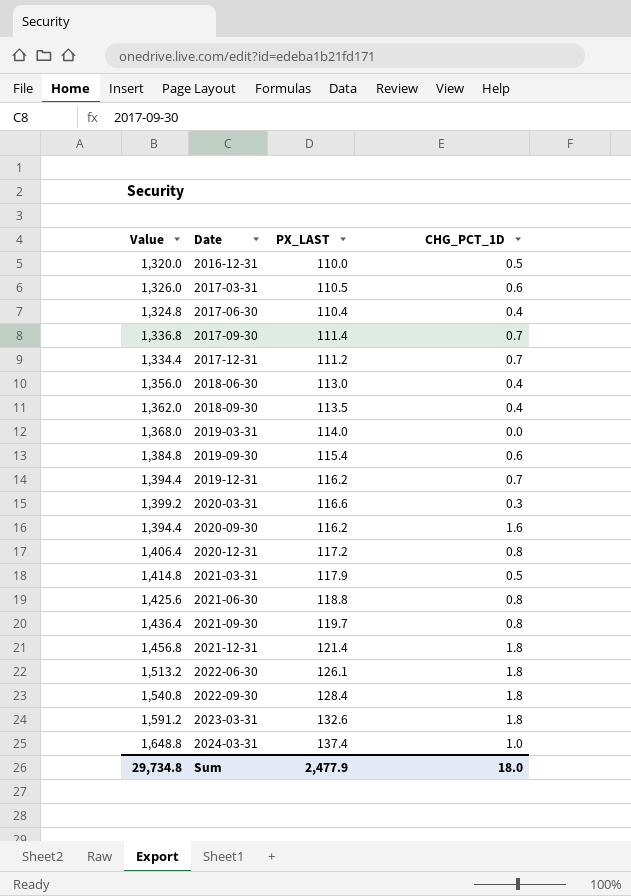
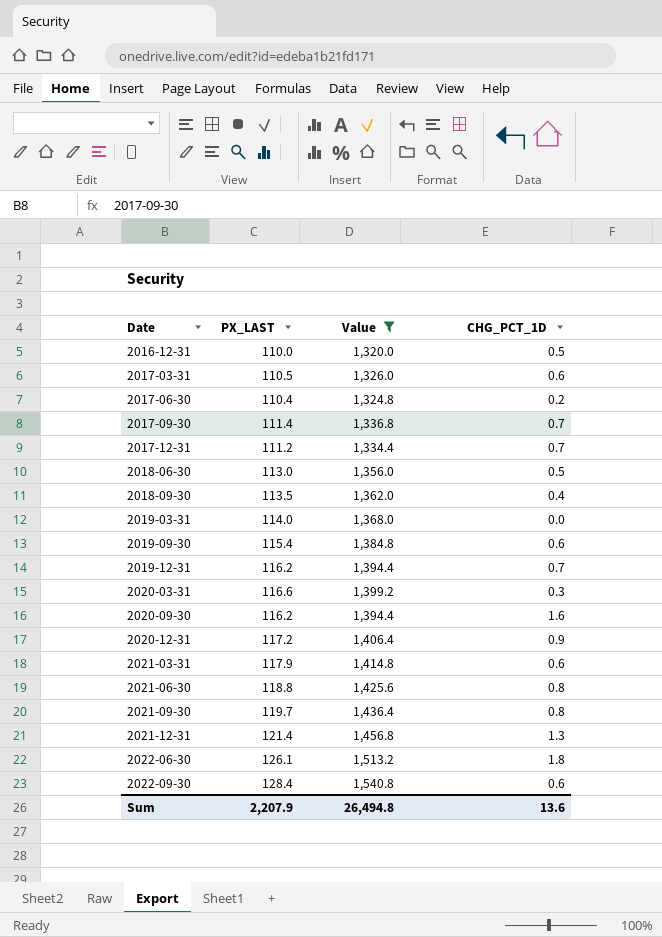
filter: none -> Value <= 1,540.8
column Value | position: 1 -> 3
2017-06-30 | CHG_PCT_1D: 0.4 -> 0.2
2018-06-30 | CHG_PCT_1D: 0.4 -> 0.5
2020-12-31 | CHG_PCT_1D: 0.8 -> 0.9
2021-03-31 | CHG_PCT_1D: 0.5 -> 0.6
2021-12-31 | CHG_PCT_1D: 1.8 -> 1.3
2022-09-30 | CHG_PCT_1D: 1.8 -> 0.6
Sum | PX_LAST: 2,477.9 -> 2,207.9
Sum | Value: 29,734.8 -> 26,494.8
Sum | CHG_PCT_1D: 18.0 -> 13.6

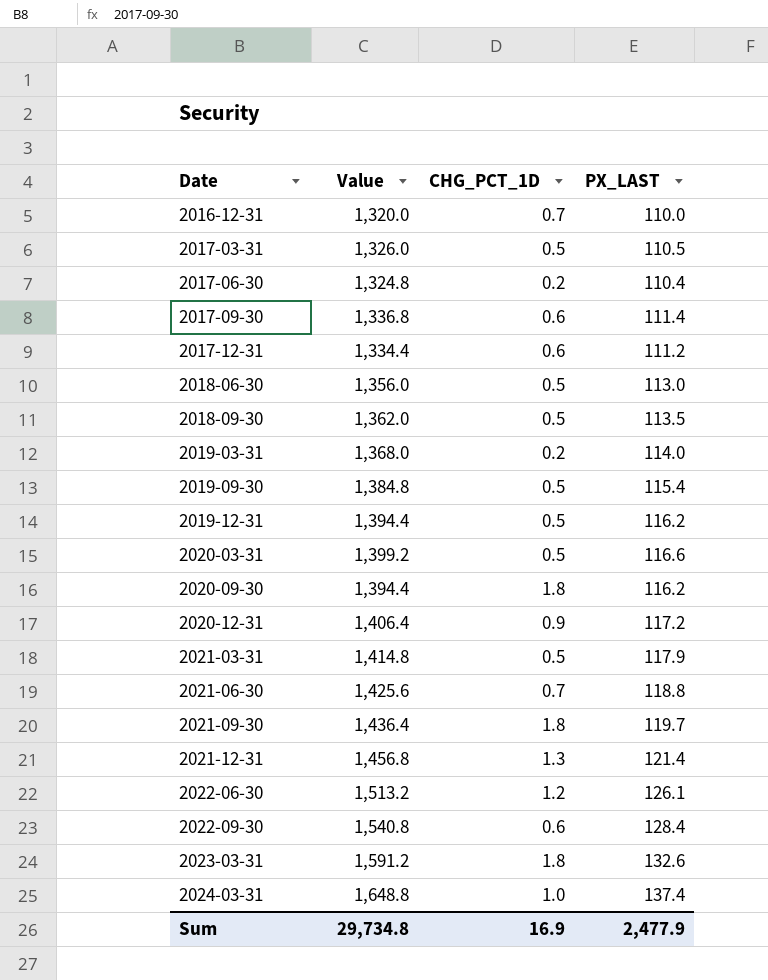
filter: Value <= 1,540.8 -> none
column PX_LAST | position: 2 -> 4
2016-12-31 | CHG_PCT_1D: 0.5 -> 0.7
2017-03-31 | CHG_PCT_1D: 0.6 -> 0.5
2017-09-30 | CHG_PCT_1D: 0.7 -> 0.6
2017-12-31 | CHG_PCT_1D: 0.7 -> 0.6
2018-09-30 | CHG_PCT_1D: 0.4 -> 0.5
2019-03-31 | CHG_PCT_1D: 0.0 -> 0.2
2019-09-30 | CHG_PCT_1D: 0.6 -> 0.5
2019-12-31 | CHG_PCT_1D: 0.7 -> 0.5
2020-03-31 | CHG_PCT_1D: 0.3 -> 0.5
2020-09-30 | CHG_PCT_1D: 1.6 -> 1.8
2021-03-31 | CHG_PCT_1D: 0.6 -> 0.5
2021-06-30 | CHG_PCT_1D: 0.8 -> 0.7
2021-09-30 | CHG_PCT_1D: 0.8 -> 1.8
2022-06-30 | CHG_PCT_1D: 1.8 -> 1.2
Sum | Value: 26,494.8 -> 29,734.8
Sum | CHG_PCT_1D: 13.6 -> 16.9
Sum | PX_LAST: 2,207.9 -> 2,477.9

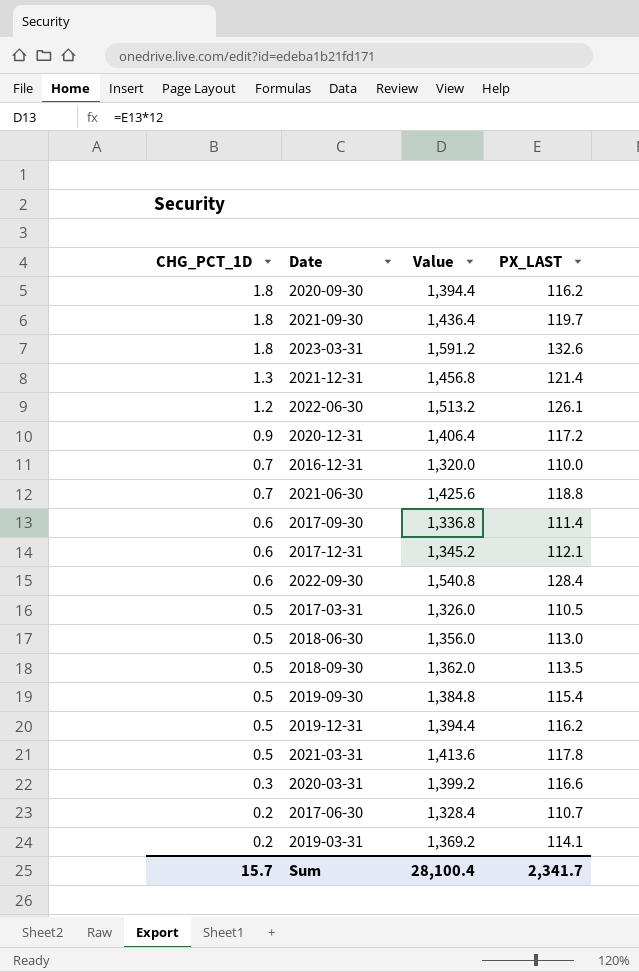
row order: Date ascending -> CHG_PCT_1D descending
column CHG_PCT_1D | position: 3 -> 1
row 2024-03-31: 1,648.8 | 1.0 | 137.4 -> none
2017-12-31 | Value: 1,334.4 -> 1,345.2
2017-12-31 | PX_LAST: 111.2 -> 112.1
2021-03-31 | Value: 1,414.8 -> 1,413.6
2021-03-31 | PX_LAST: 117.9 -> 117.8
2020-03-31 | CHG_PCT_1D: 0.5 -> 0.3
2017-06-30 | Value: 1,324.8 -> 1,328.4
2017-06-30 | PX_LAST: 110.4 -> 110.7
2019-03-31 | Value: 1,368.0 -> 1,369.2
2019-03-31 | PX_LAST: 114.0 -> 114.1
Sum | CHG_PCT_1D: 16.9 -> 15.7
Sum | Value: 29,734.8 -> 28,100.4
Sum | PX_LAST: 2,477.9 -> 2,341.7

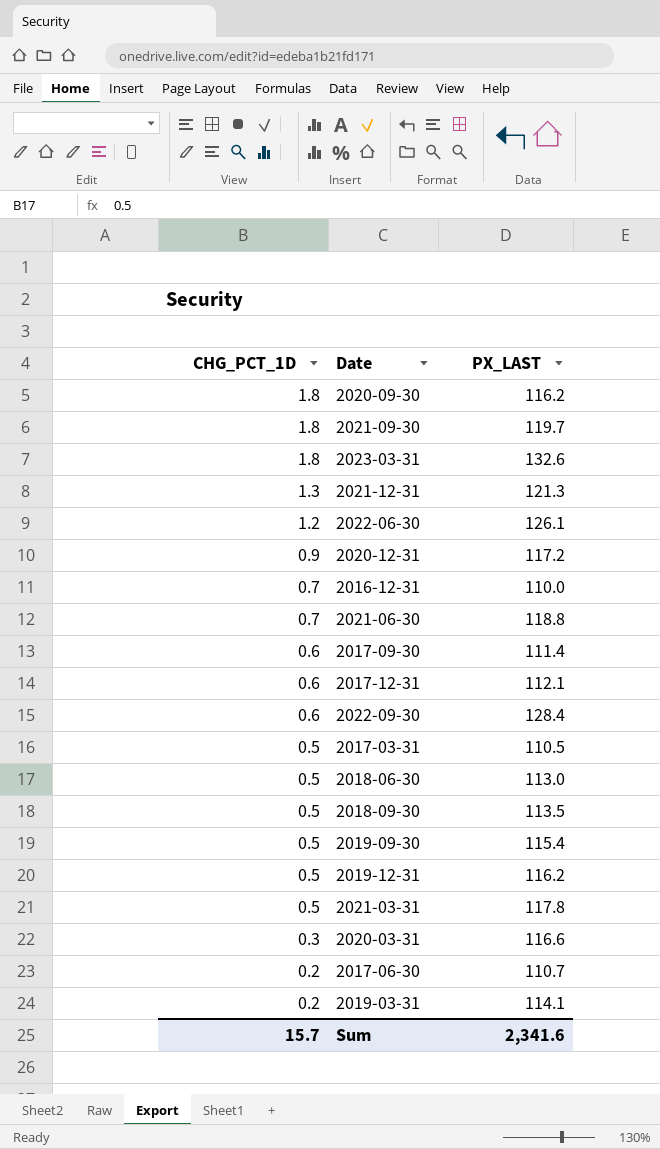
column Value | formula: [PX_LAST] * 12 -> none
2021-12-31 | PX_LAST: 121.4 -> 121.3
Sum | PX_LAST: 2,341.7 -> 2,341.6

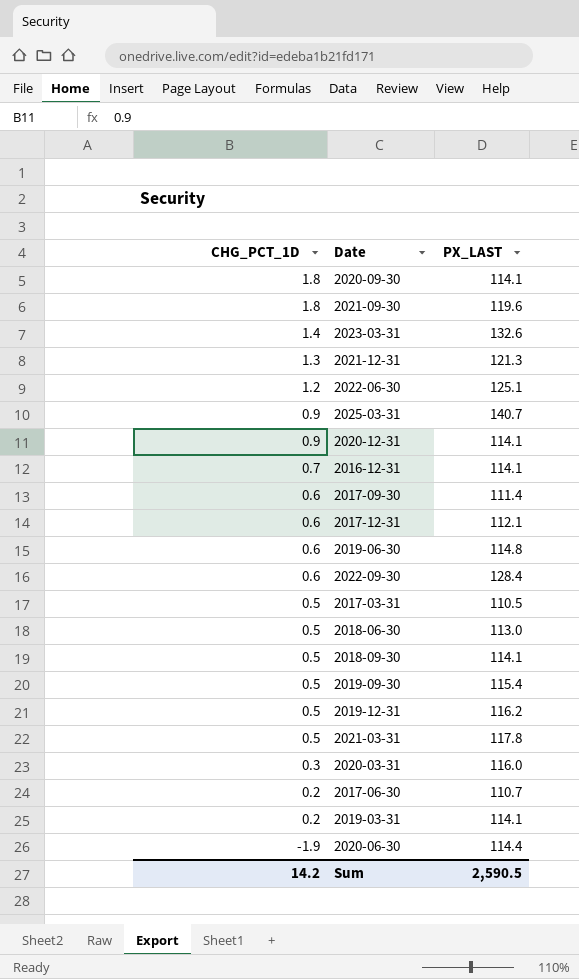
row 2021-06-30: 0.7 | 118.8 -> none
2020-09-30 | PX_LAST: 116.2 -> 114.1
2021-09-30 | PX_LAST: 119.7 -> 119.6
2023-03-31 | CHG_PCT_1D: 1.8 -> 1.4
2022-06-30 | PX_LAST: 126.1 -> 125.1
row 2025-03-31: none -> 0.9 | 140.7
2020-12-31 | PX_LAST: 117.2 -> 114.1
2016-12-31 | PX_LAST: 110.0 -> 114.1
row 2019-06-30: none -> 0.6 | 114.8
2018-09-30 | PX_LAST: 113.5 -> 114.1
2020-03-31 | PX_LAST: 116.6 -> 116.0
row 2020-06-30: none -> -1.9 | 114.4
Sum | CHG_PCT_1D: 15.7 -> 14.2
Sum | PX_LAST: 2,341.6 -> 2,590.5

